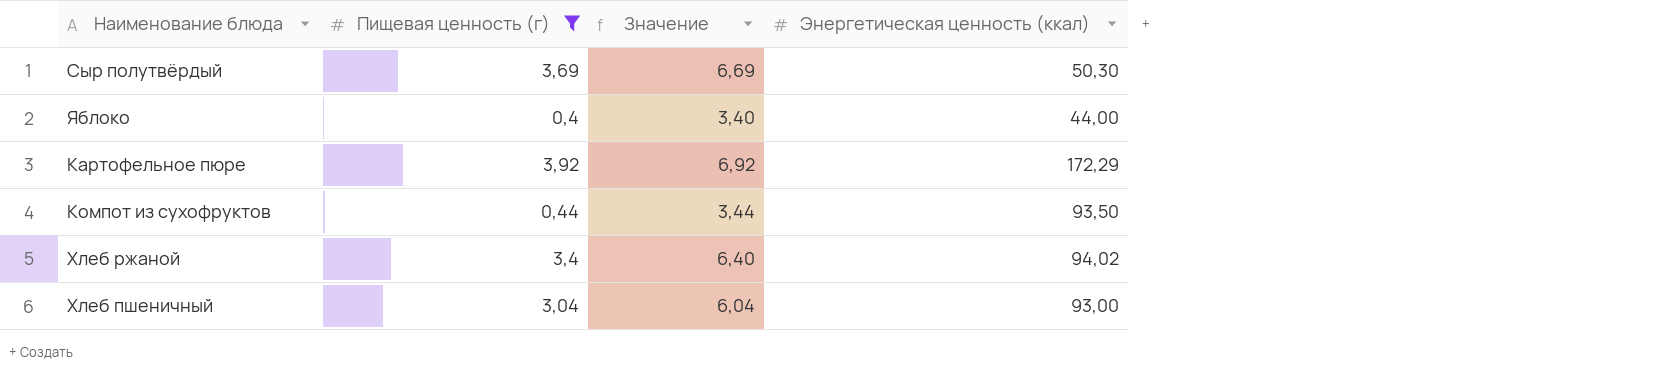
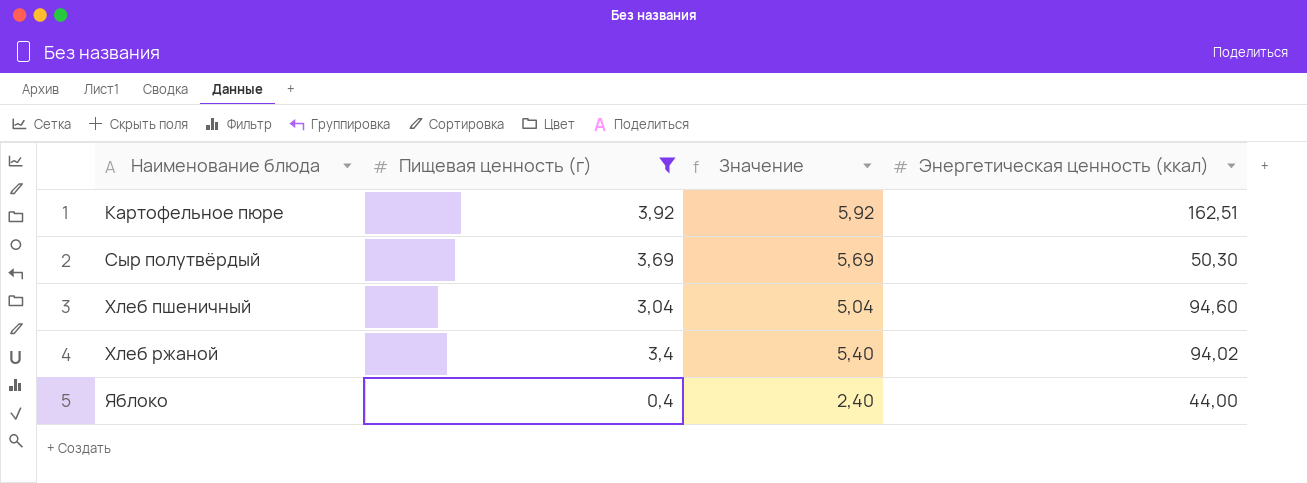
row order: none -> Наименование блюда ascending
column Значение | formula: [Пищевая ценность (г)] + 3 -> [Пищевая ценность (г)] + 2
row Компот из сухофруктов: 0,44 | 3,44 | 93,50 -> none
Картофельное пюре | Энергетическая ценность (ккал): 172,29 -> 162,51
Хлеб пшеничный | Энергетическая ценность (ккал): 93,00 -> 94,60

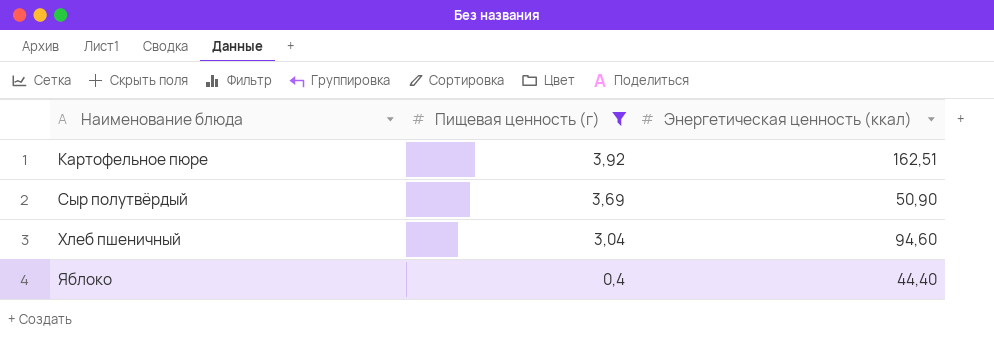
column Значение | formula: [Пищевая ценность (г)] + 2 -> none
row Хлеб ржаной: 3,4 | 5,40 | 94,02 -> none
Сыр полутвёрдый | Энергетическая ценность (ккал): 50,30 -> 50,90
Яблоко | Энергетическая ценность (ккал): 44,00 -> 44,40

